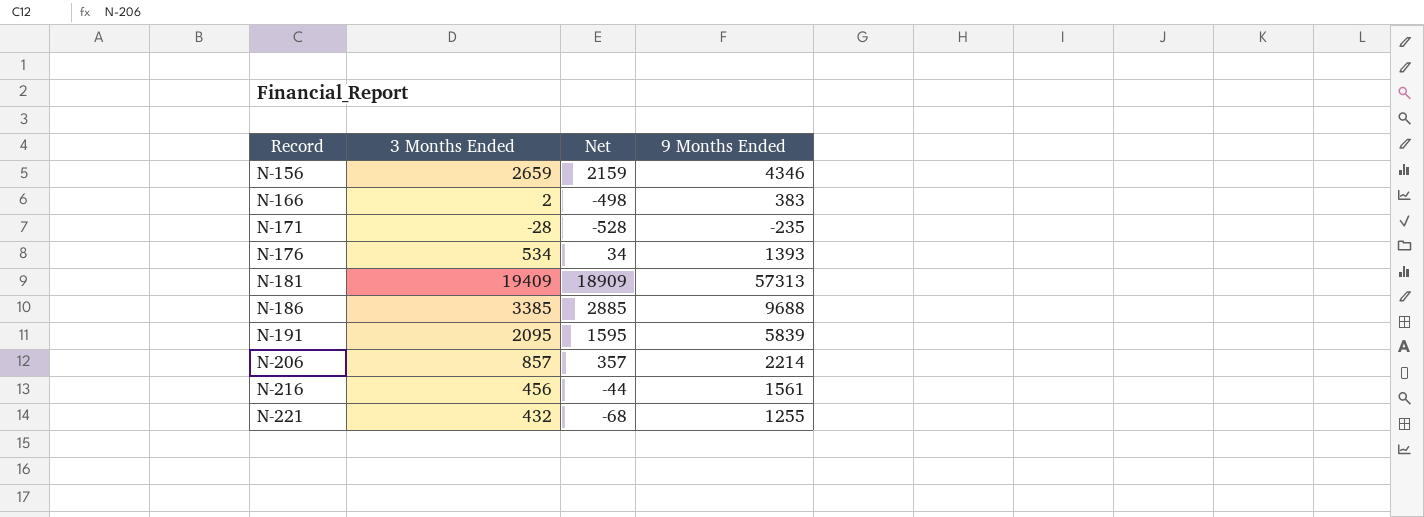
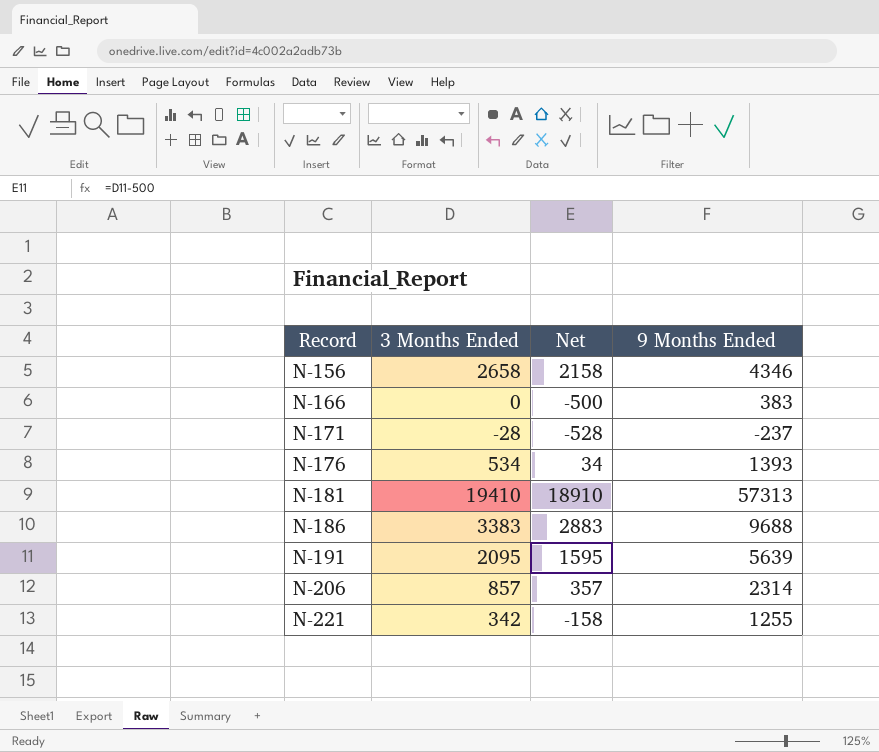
row N-216: 456 | -44 | 1561 -> none
N-156 | 3 Months Ended: 2659 -> 2658
N-156 | Net: 2159 -> 2158
N-166 | 3 Months Ended: 2 -> 0
N-166 | Net: -498 -> -500
N-171 | 9 Months Ended: -235 -> -237
N-181 | 3 Months Ended: 19409 -> 19410
N-181 | Net: 18909 -> 18910
N-186 | 3 Months Ended: 3385 -> 3383
N-186 | Net: 2885 -> 2883
N-191 | 9 Months Ended: 5839 -> 5639
N-206 | 9 Months Ended: 2214 -> 2314
N-221 | 3 Months Ended: 432 -> 342
N-221 | Net: -68 -> -158

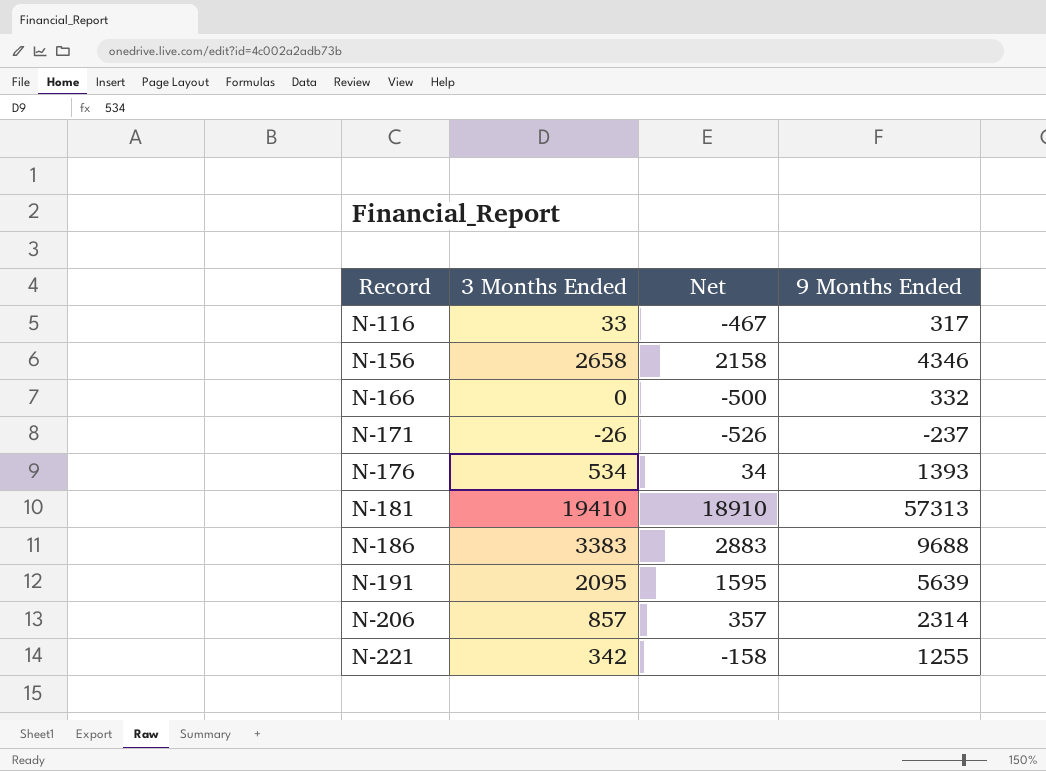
row N-116: none -> 33 | -467 | 317
N-166 | 9 Months Ended: 383 -> 332
N-171 | 3 Months Ended: -28 -> -26
N-171 | Net: -528 -> -526

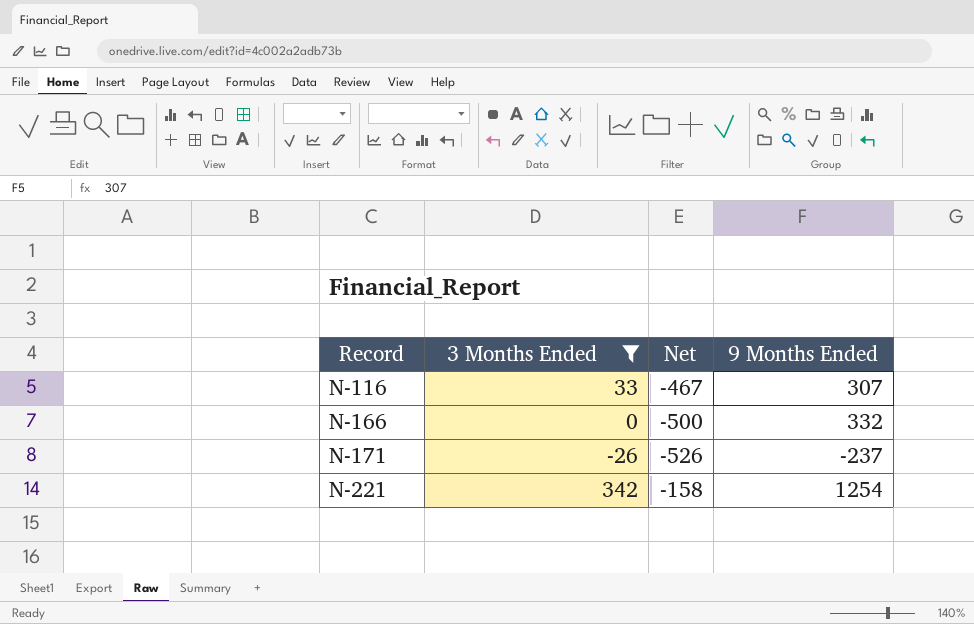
filter: none -> 3 Months Ended <= 342
N-116 | 9 Months Ended: 317 -> 307
N-221 | 9 Months Ended: 1255 -> 1254

